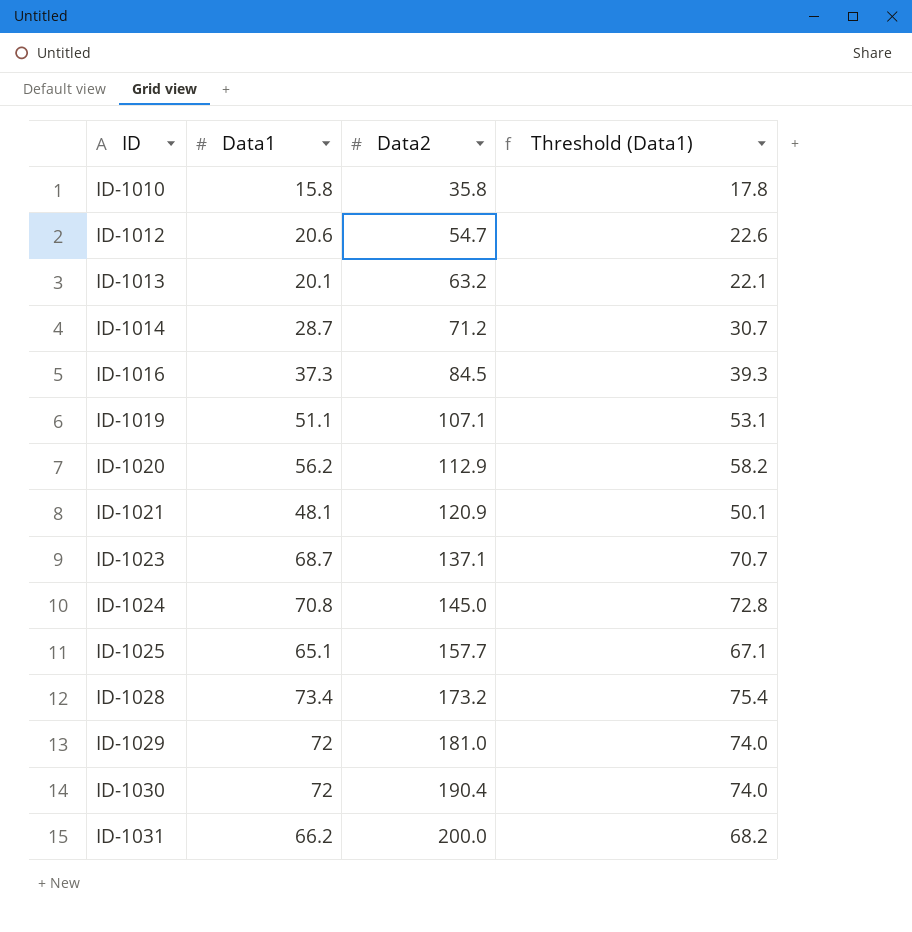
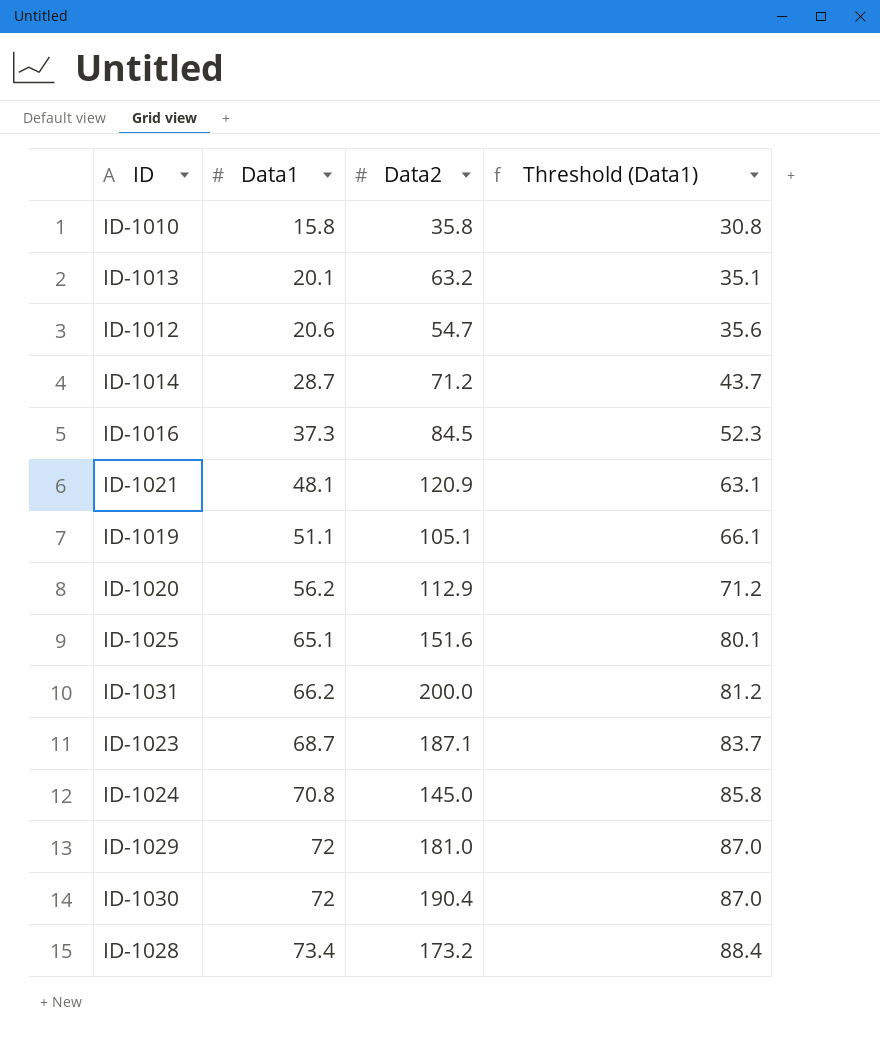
row order: ID ascending -> Data1 ascending
column Threshold (Data1) | formula: [Data1] + 2 -> [Data1] + 15
ID-1019 | Data2: 107.1 -> 105.1
ID-1025 | Data2: 157.7 -> 151.6
ID-1023 | Data2: 137.1 -> 187.1

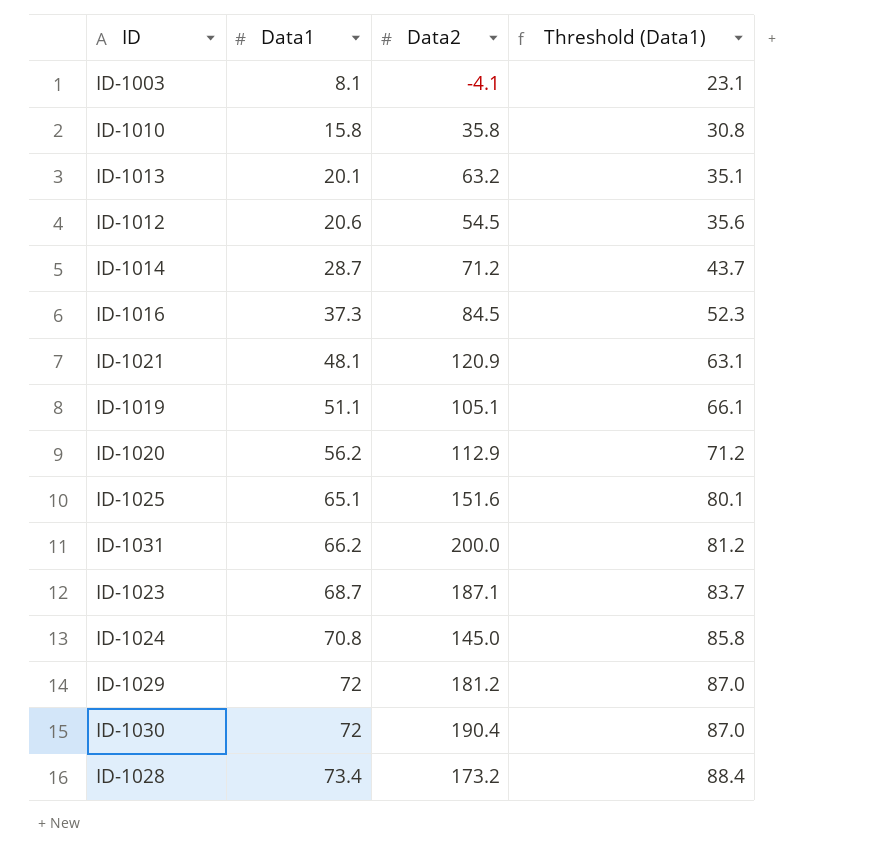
row ID-1003: none -> 8.1 | -4.1 | 23.1
ID-1012 | Data2: 54.7 -> 54.5
ID-1029 | Data2: 181.0 -> 181.2

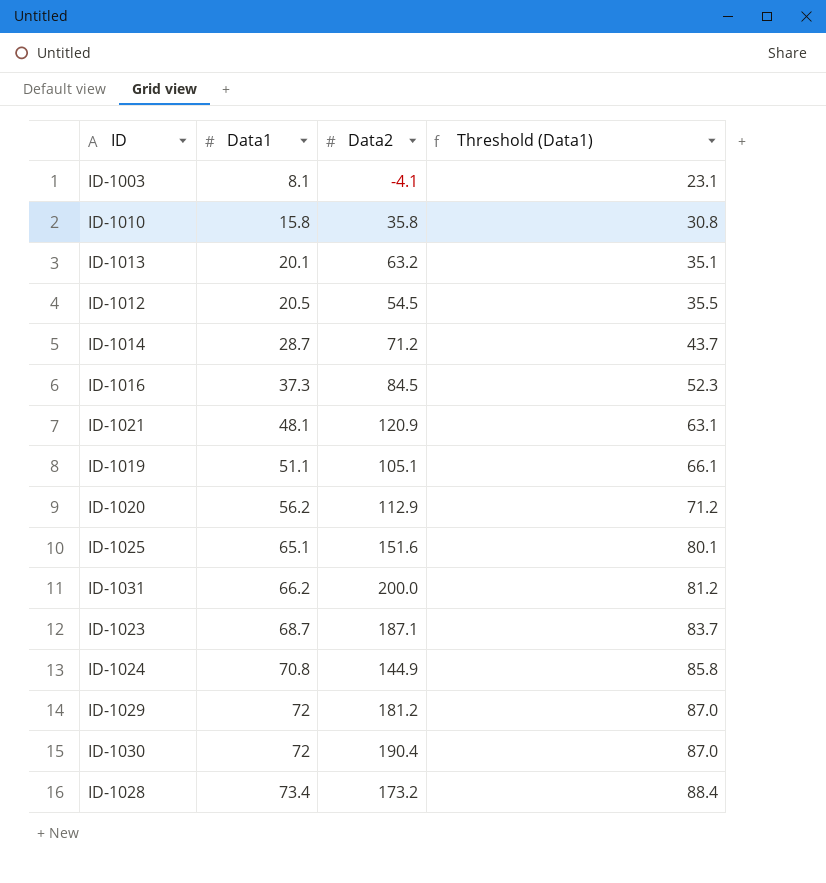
ID-1012 | Data1: 20.6 -> 20.5
ID-1012 | Threshold (Data1): 35.6 -> 35.5
ID-1024 | Data2: 145.0 -> 144.9

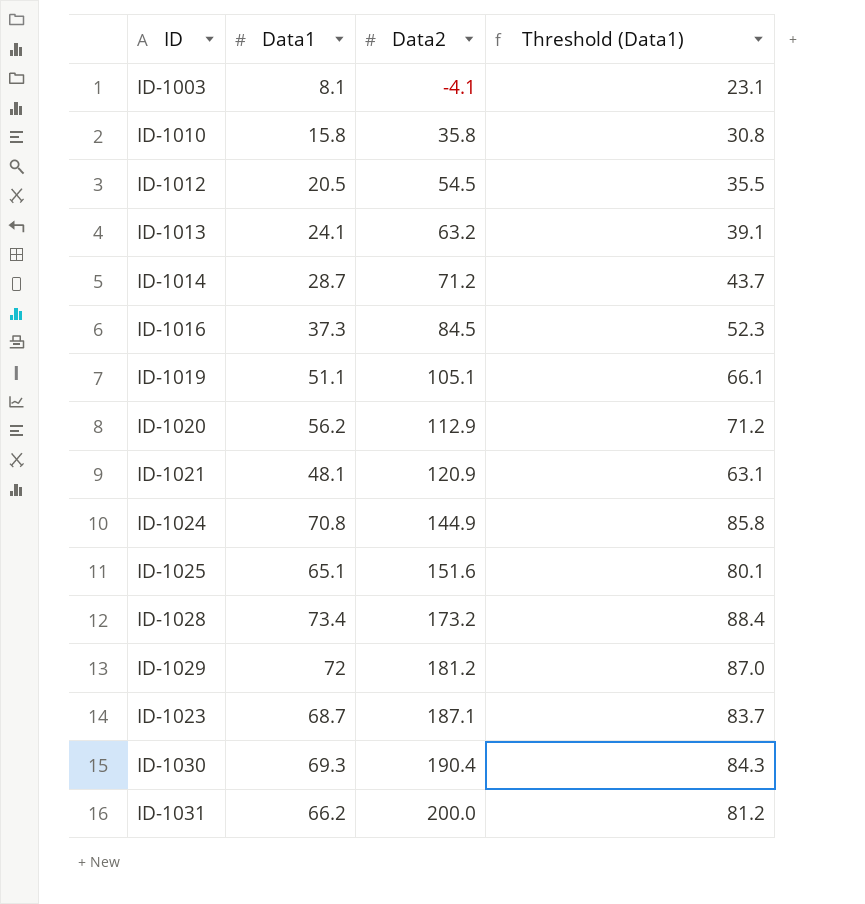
row order: Data1 ascending -> Data2 ascending
ID-1013 | Data1: 20.1 -> 24.1
ID-1013 | Threshold (Data1): 35.1 -> 39.1
ID-1030 | Data1: 72 -> 69.3
ID-1030 | Threshold (Data1): 87.0 -> 84.3

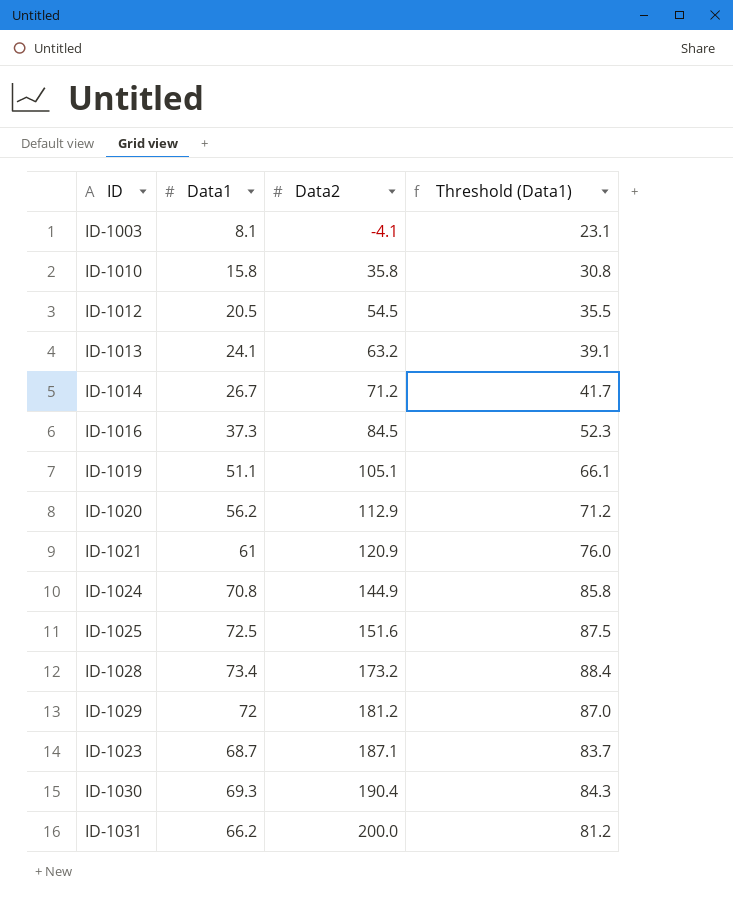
ID-1014 | Data1: 28.7 -> 26.7
ID-1014 | Threshold (Data1): 43.7 -> 41.7
ID-1021 | Data1: 48.1 -> 61
ID-1021 | Threshold (Data1): 63.1 -> 76.0
ID-1025 | Data1: 65.1 -> 72.5
ID-1025 | Threshold (Data1): 80.1 -> 87.5

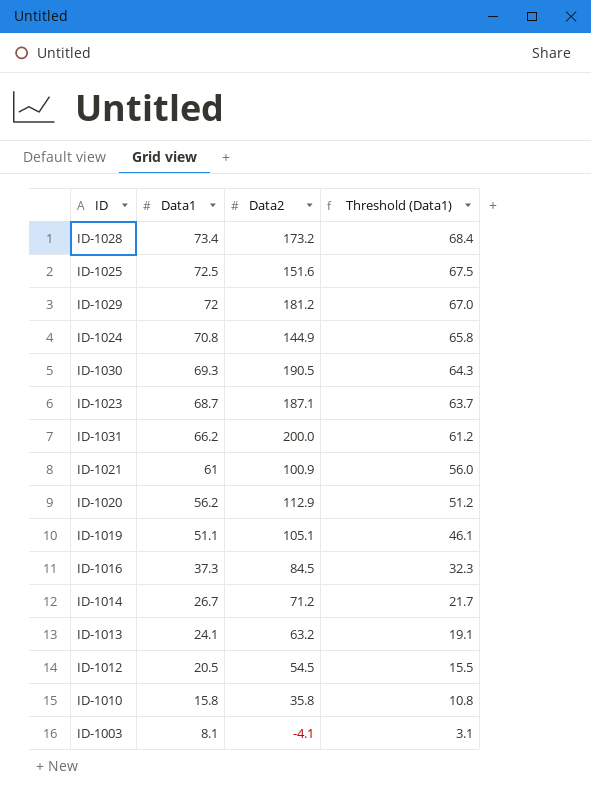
row order: Data2 ascending -> Data1 descending
column Threshold (Data1) | formula: [Data1] + 15 -> [Data1] - 5
ID-1030 | Data2: 190.4 -> 190.5
ID-1021 | Data2: 120.9 -> 100.9

